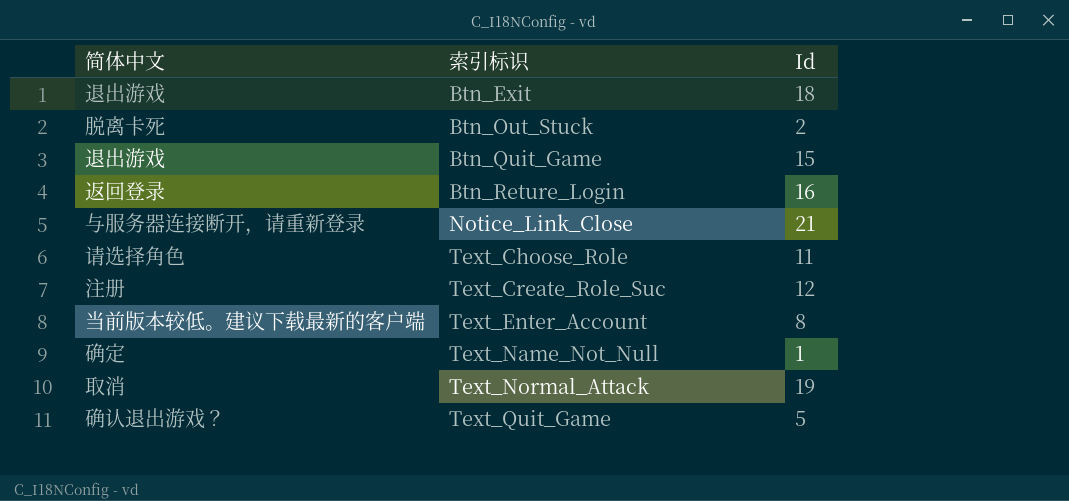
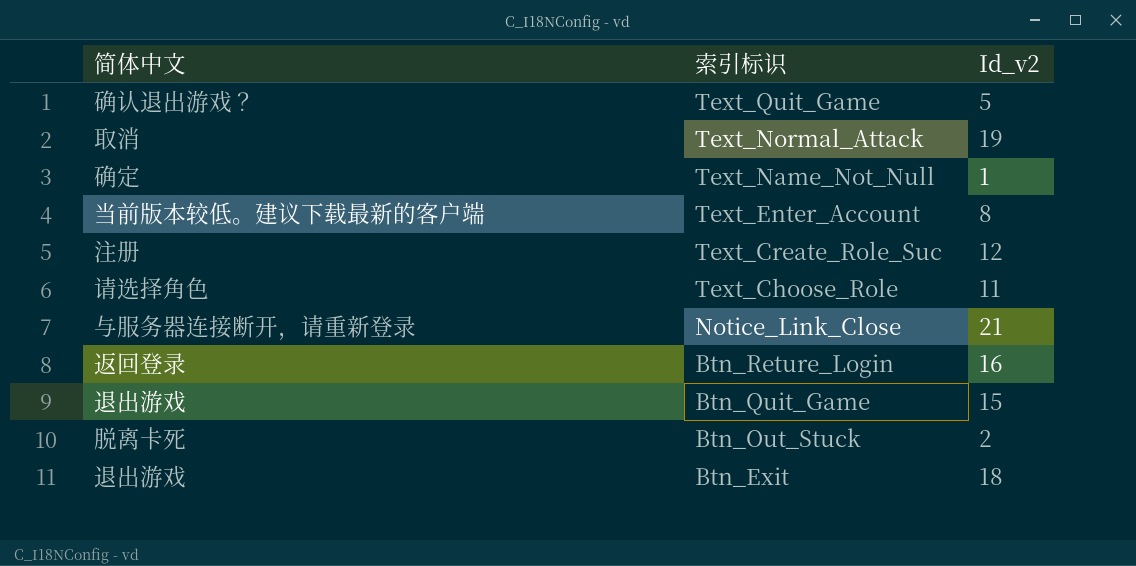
row order: 索引标识 ascending -> 索引标识 descending
column name: Id -> Id_v2

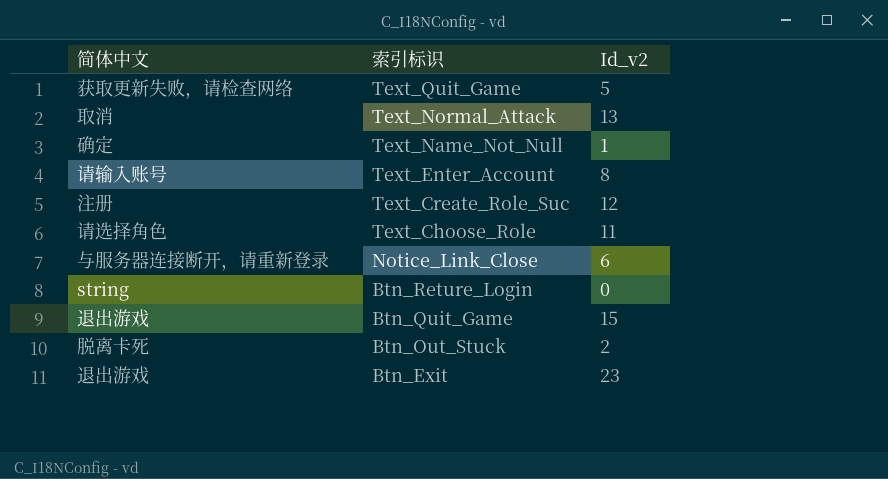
Text_Quit_Game | 简体中文: 确认退出游戏？ -> 获取更新失败，请检查网络
Text_Normal_Attack | Id_v2: 19 -> 13
Text_Enter_Account | 简体中文: 当前版本较低。建议下载最新的客户端 -> 请输入账号
Notice_Link_Close | Id_v2: 21 -> 6
Btn_Reture_Login | 简体中文: 返回登录 -> string
Btn_Reture_Login | Id_v2: 16 -> 0
Btn_Exit | Id_v2: 18 -> 23

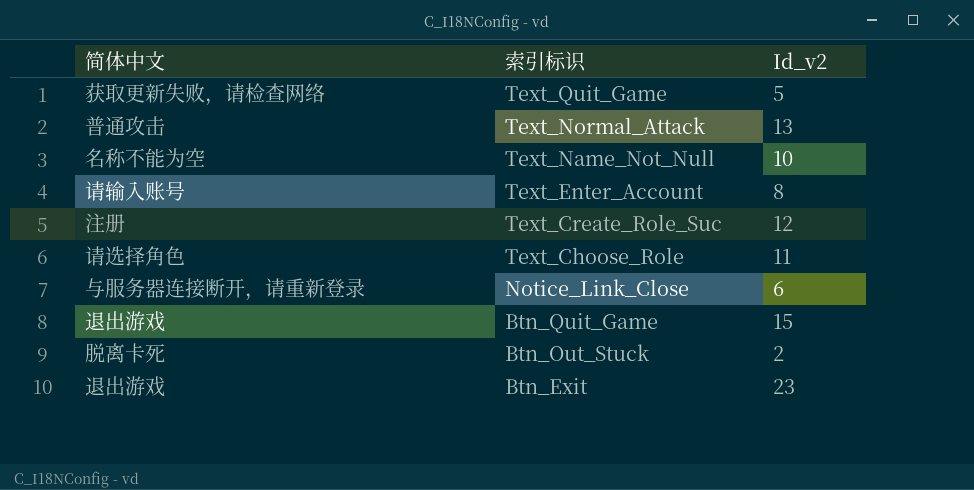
row Btn_Reture_Login: string | 0 -> none
Text_Normal_Attack | 简体中文: 取消 -> 普通攻击
Text_Name_Not_Null | 简体中文: 确定 -> 名称不能为空
Text_Name_Not_Null | Id_v2: 1 -> 10

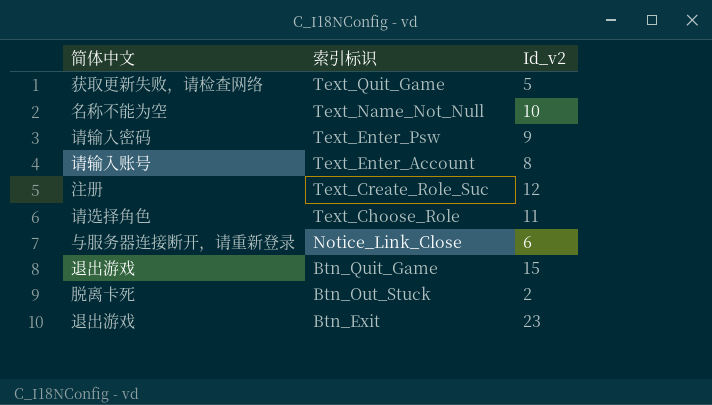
row Text_Normal_Attack: 普通攻击 | 13 -> none
row Text_Enter_Psw: none -> 请输入密码 | 9

